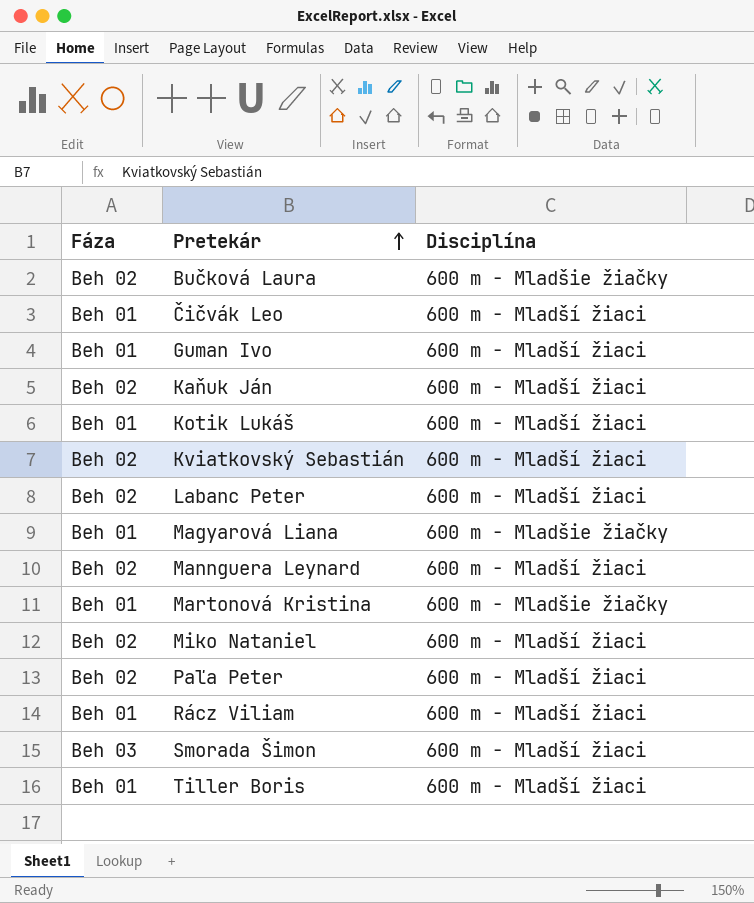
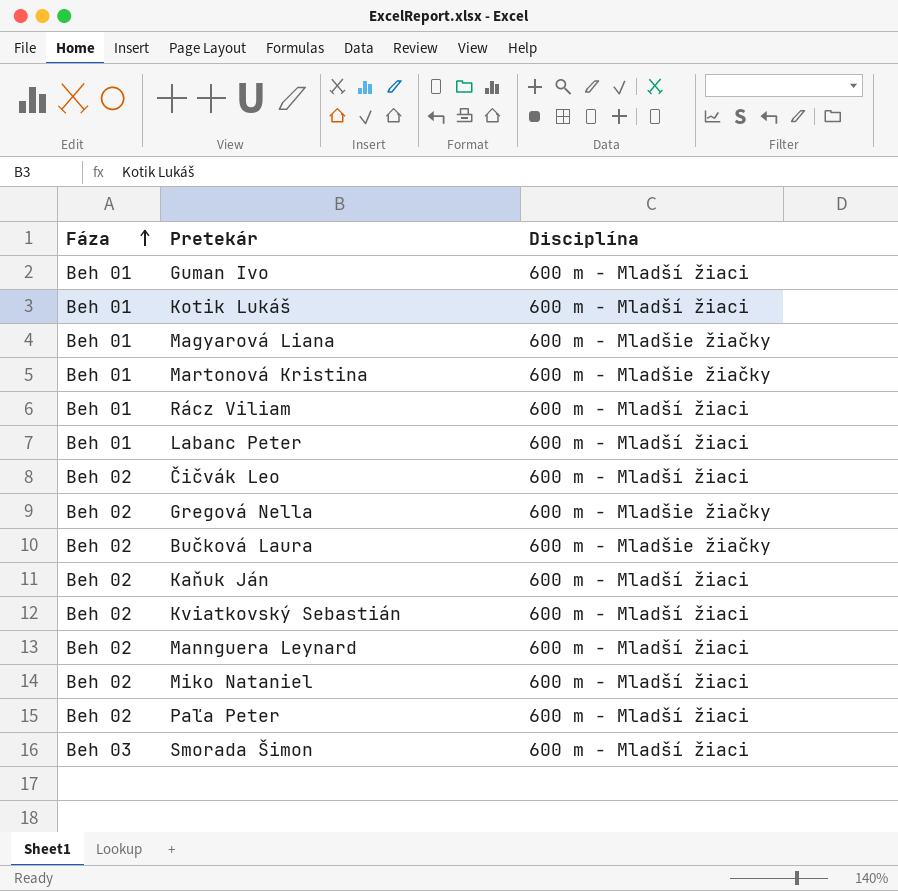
row order: Pretekár ascending -> Fáza ascending
row Tiller Boris: Beh 01 | 600 m - Mladší žiaci -> none
Labanc Peter | Fáza: Beh 02 -> Beh 01
Čičvák Leo | Fáza: Beh 01 -> Beh 02
row Gregová Nella: none -> Beh 02 | 600 m - Mladšie žiačky

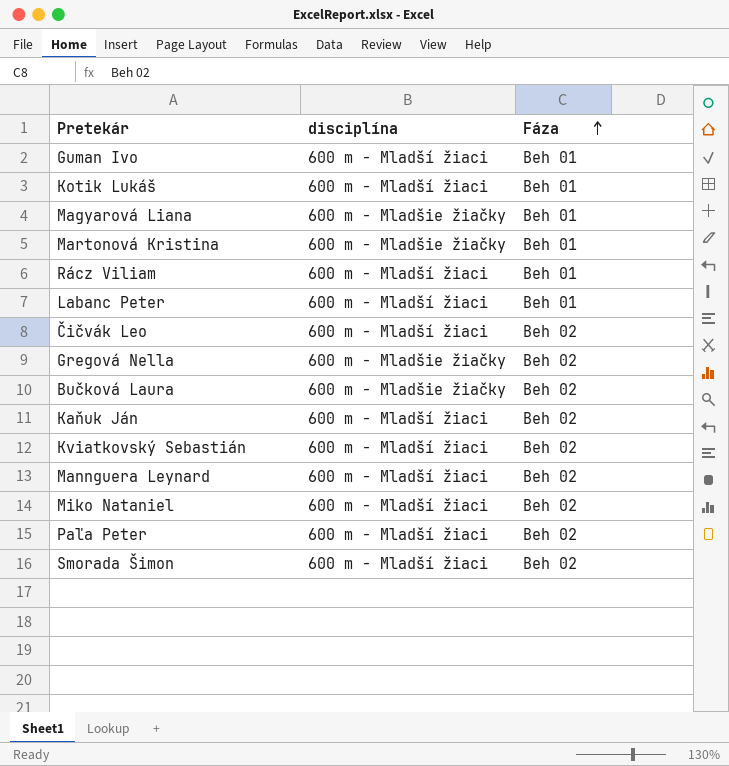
column name: Disciplína -> disciplína
column Fáza | position: 1 -> 3
Smorada Šimon | Fáza: Beh 03 -> Beh 02

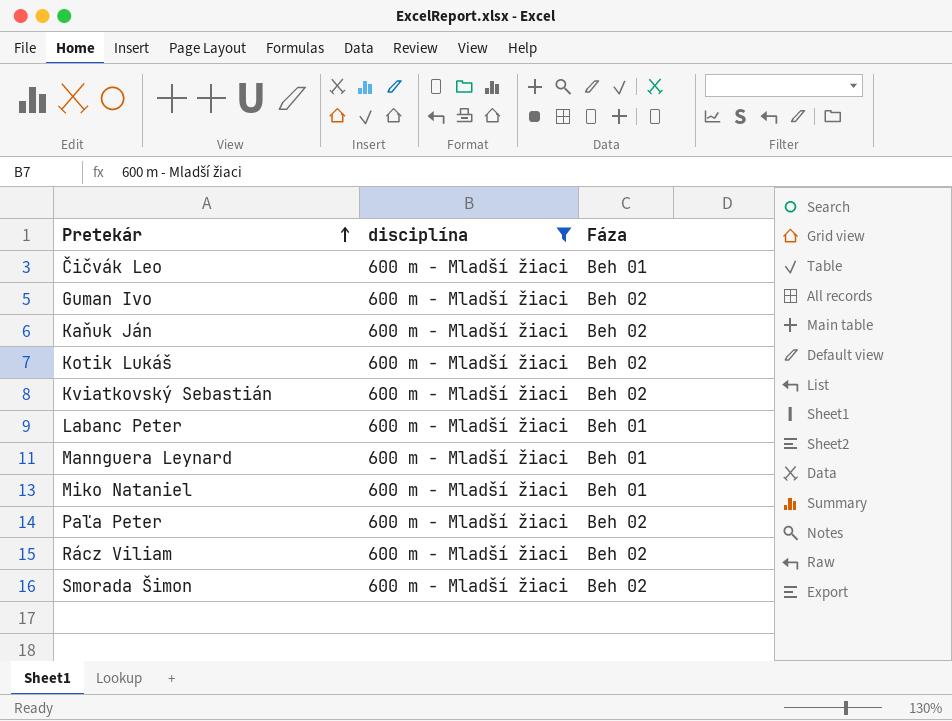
filter: none -> disciplína = 600 m - Mladší žiaci
row order: Fáza ascending -> Pretekár ascending
Čičvák Leo | Fáza: Beh 02 -> Beh 01
Guman Ivo | Fáza: Beh 01 -> Beh 02
Kotik Lukáš | Fáza: Beh 01 -> Beh 02
Mannguera Leynard | Fáza: Beh 02 -> Beh 01
Miko Nataniel | Fáza: Beh 02 -> Beh 01
Rácz Viliam | Fáza: Beh 01 -> Beh 02

